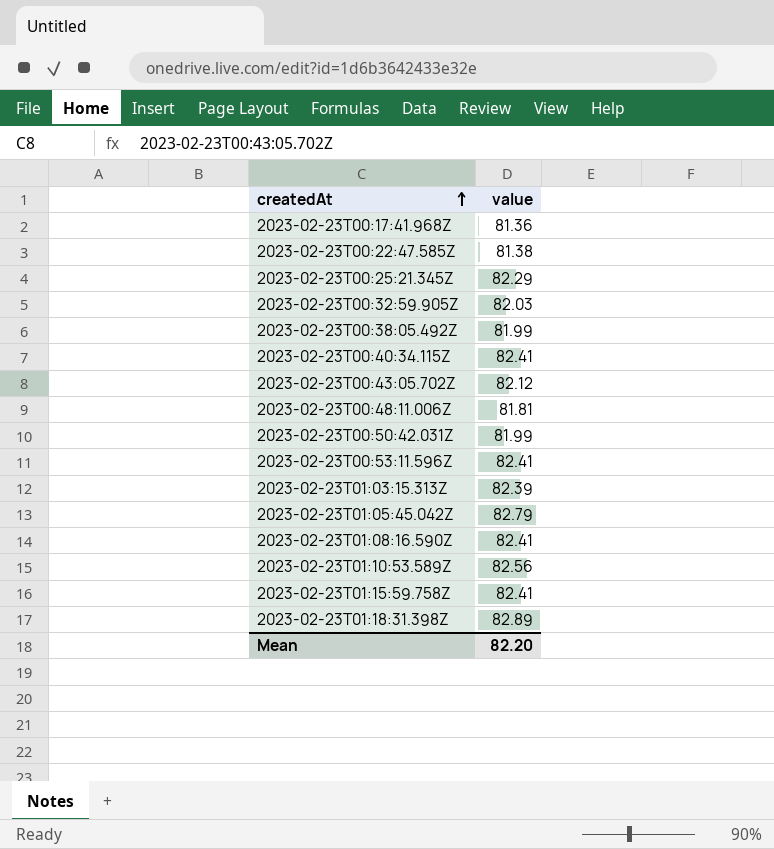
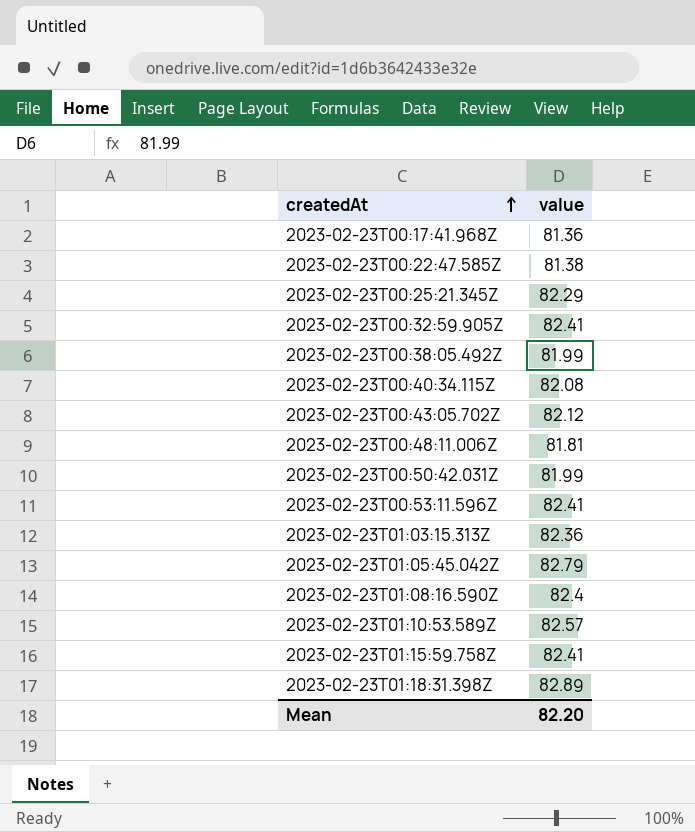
2023-02-23T00:32:59.905Z | value: 82.03 -> 82.41
2023-02-23T00:40:34.115Z | value: 82.41 -> 82.08
2023-02-23T01:03:15.313Z | value: 82.39 -> 82.36
2023-02-23T01:08:16.590Z | value: 82.41 -> 82.4
2023-02-23T01:10:53.589Z | value: 82.56 -> 82.57

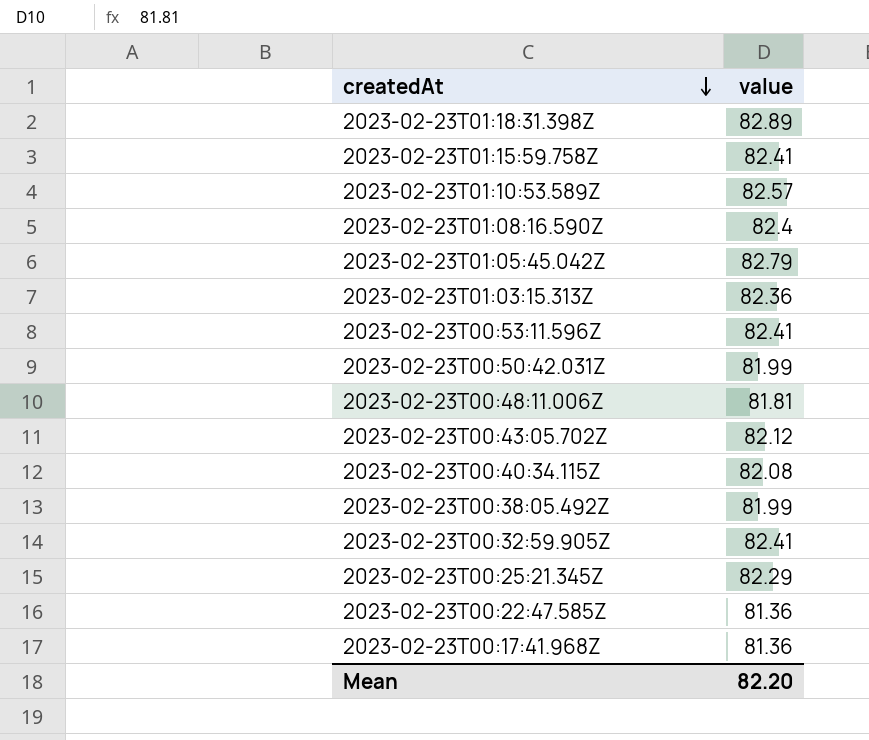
row order: createdAt ascending -> createdAt descending
2023-02-23T00:22:47.585Z | value: 81.38 -> 81.36

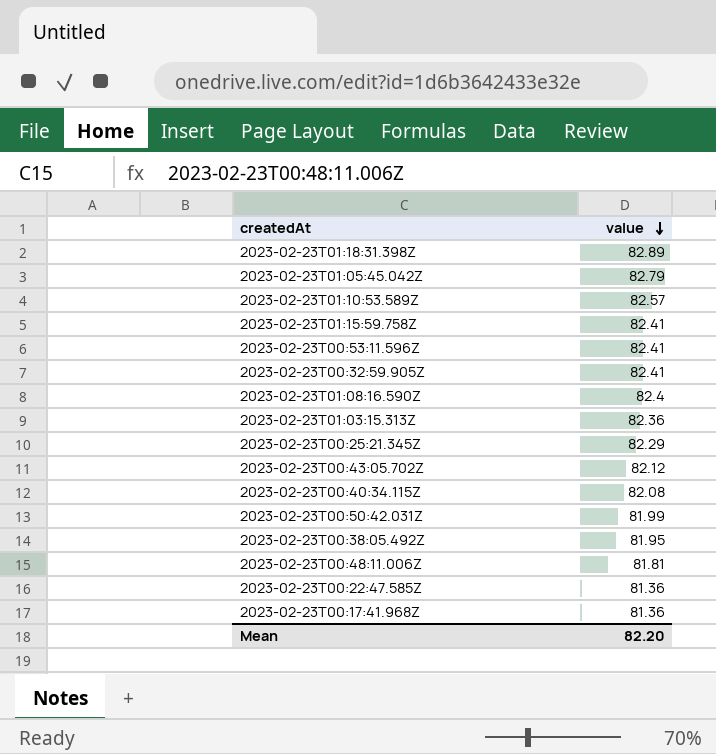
row order: createdAt descending -> value descending
2023-02-23T00:38:05.492Z | value: 81.99 -> 81.95

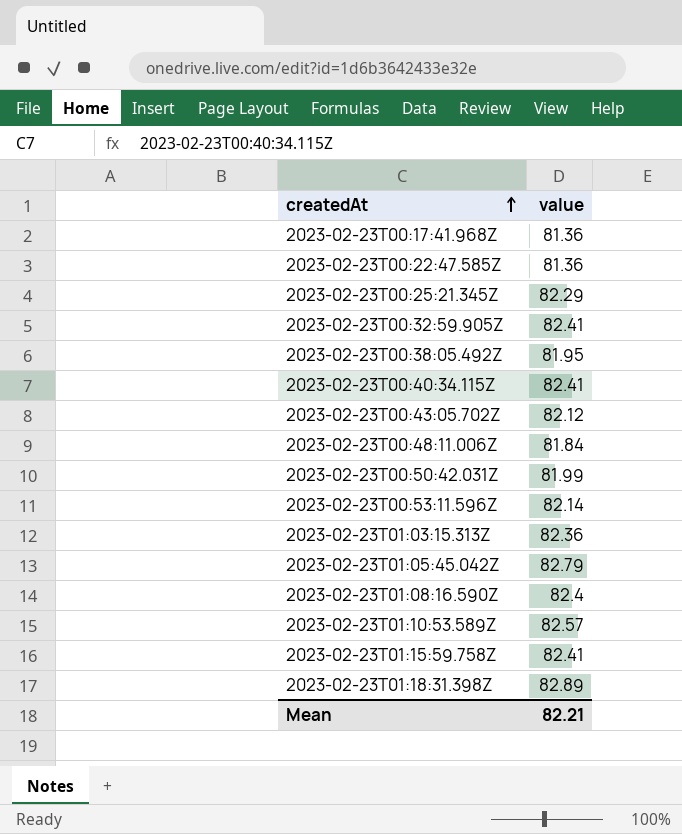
row order: value descending -> createdAt ascending
2023-02-23T00:40:34.115Z | value: 82.08 -> 82.41
2023-02-23T00:48:11.006Z | value: 81.81 -> 81.84
2023-02-23T00:53:11.596Z | value: 82.41 -> 82.14
Mean | value: 82.20 -> 82.21

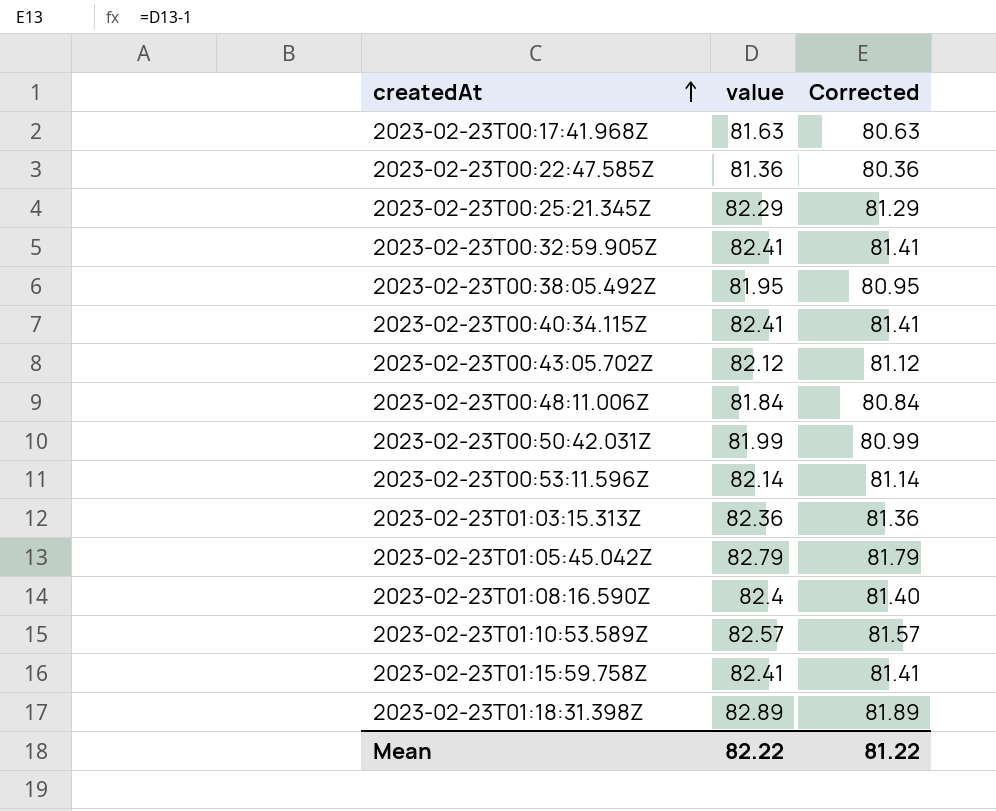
column Corrected | formula: none -> [value] - 1
2023-02-23T00:17:41.968Z | value: 81.36 -> 81.63
Mean | value: 82.21 -> 82.22

